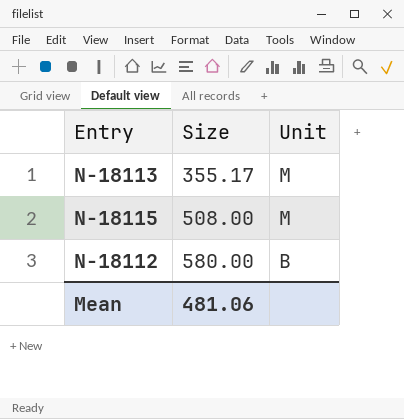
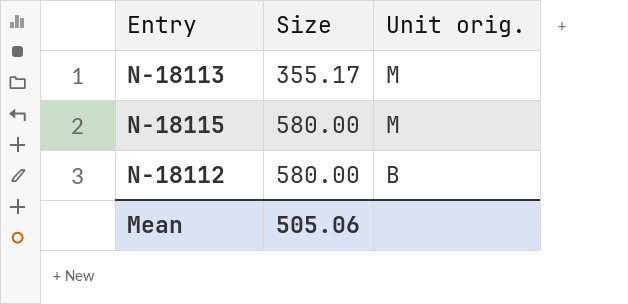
column name: Unit -> Unit orig.
N-18115 | Size: 508.00 -> 580.00
Mean | Size: 481.06 -> 505.06

